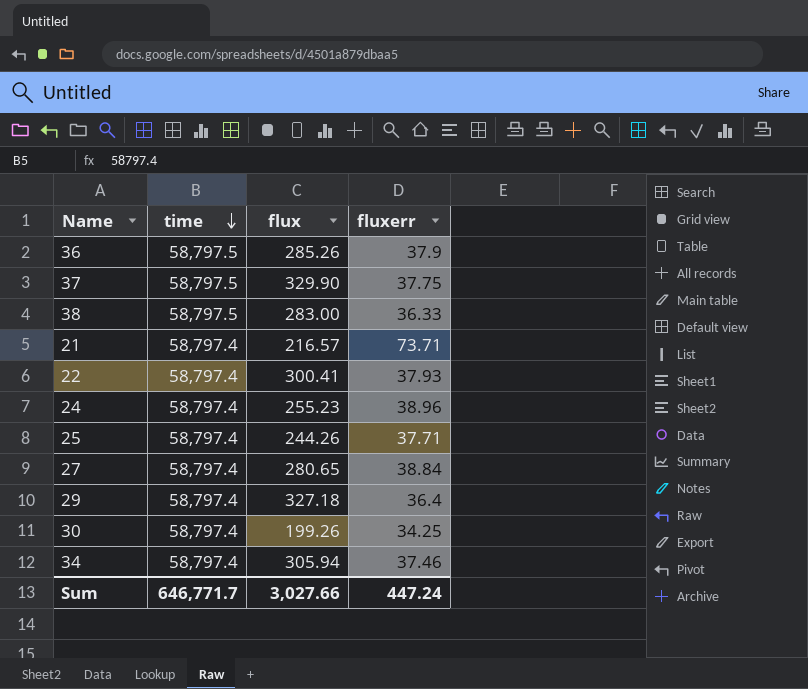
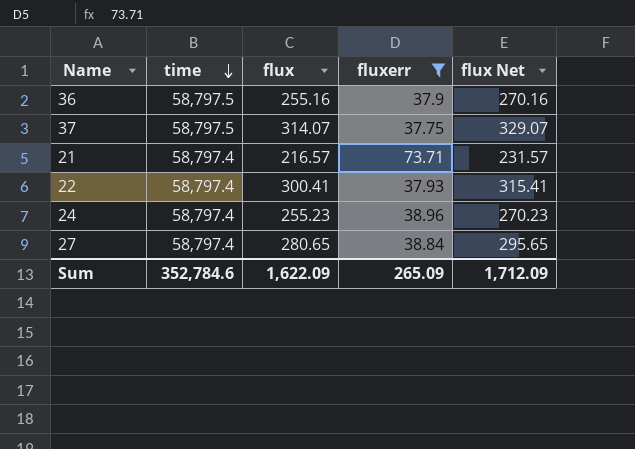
filter: none -> fluxerr >= 37.75
column flux Net | formula: none -> [flux] + 15
36 | flux: 285.26 -> 255.16
37 | flux: 329.90 -> 314.07
Sum | time: 646,771.7 -> 352,784.6
Sum | flux: 3,027.66 -> 1,622.09
Sum | fluxerr: 447.24 -> 265.09

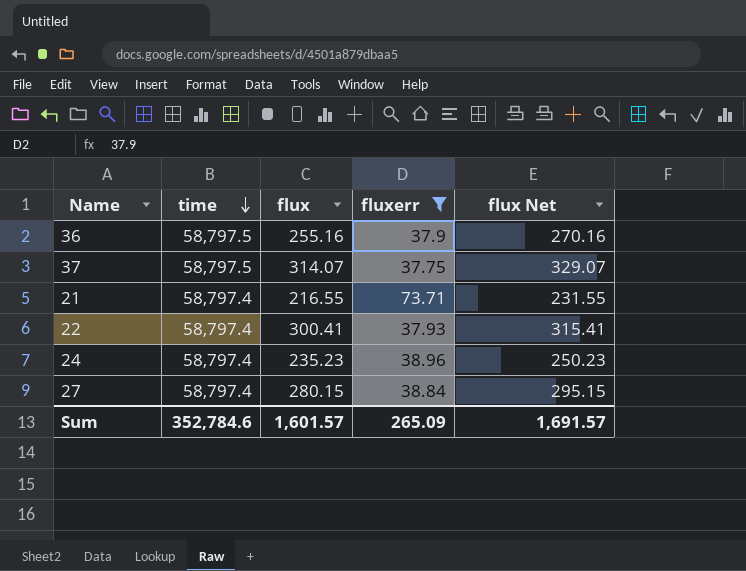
21 | flux: 216.57 -> 216.55
21 | flux Net: 231.57 -> 231.55
24 | flux: 255.23 -> 235.23
24 | flux Net: 270.23 -> 250.23
27 | flux: 280.65 -> 280.15
27 | flux Net: 295.65 -> 295.15
Sum | flux: 1,622.09 -> 1,601.57
Sum | flux Net: 1,712.09 -> 1,691.57

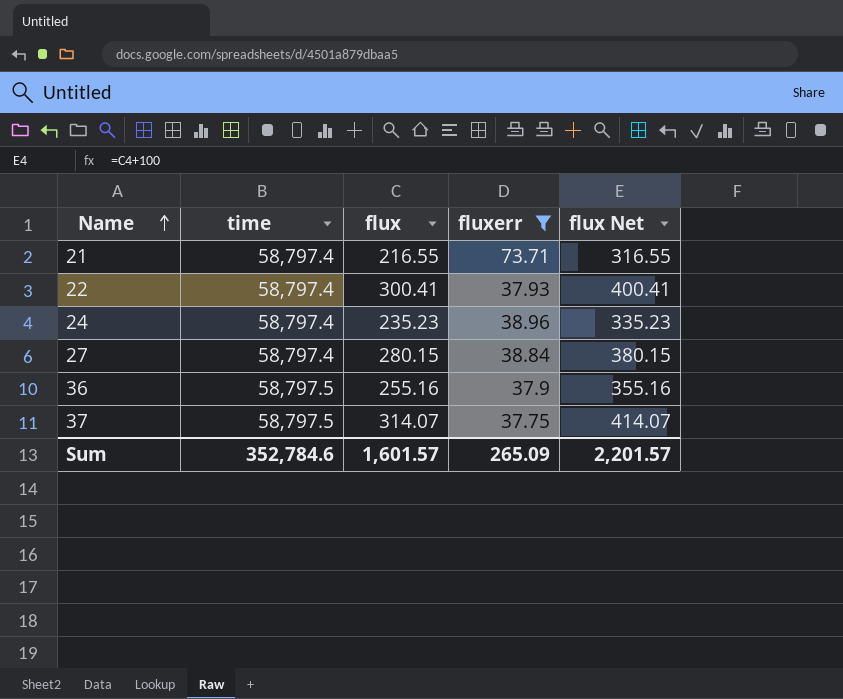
row order: time descending -> Name ascending
column flux Net | formula: [flux] + 15 -> [flux] + 100
Sum | flux Net: 1,691.57 -> 2,201.57

